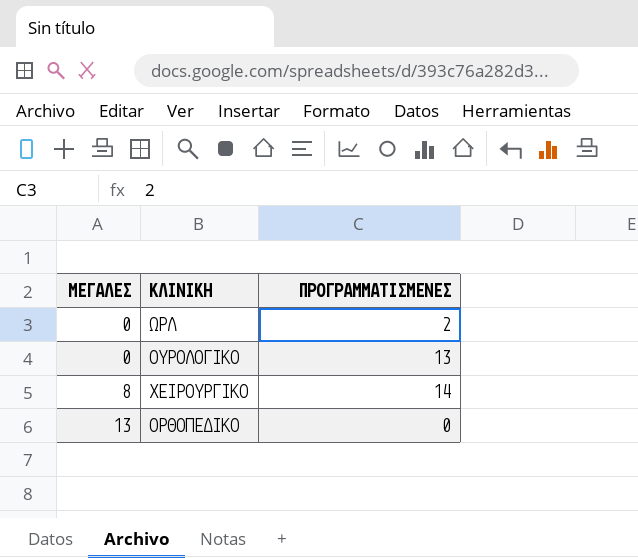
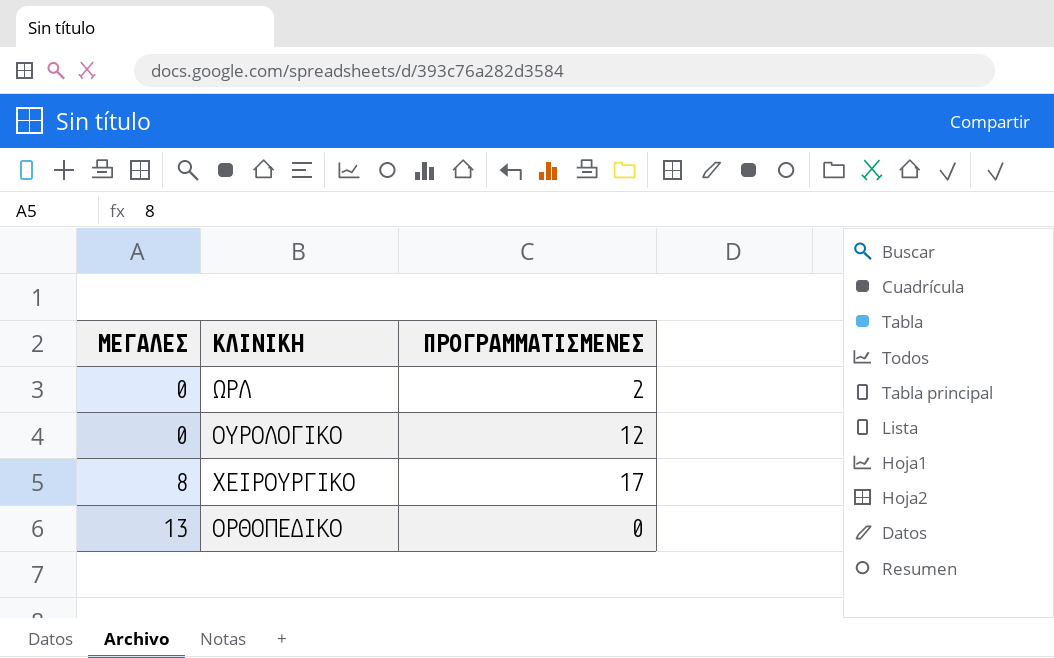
ΟΥΡΟΛΟΓΙΚΟ | ΠΡΟΓΡΑΜΜΑΤΙΣΜΕΝΕΣ: 13 -> 12
ΧΕΙΡΟΥΡΓΙΚΟ | ΠΡΟΓΡΑΜΜΑΤΙΣΜΕΝΕΣ: 14 -> 17

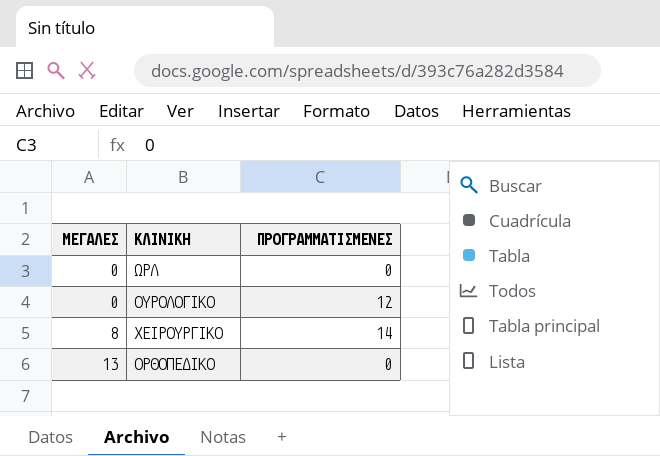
ΩΡΛ | ΠΡΟΓΡΑΜΜΑΤΙΣΜΕΝΕΣ: 2 -> 0
ΧΕΙΡΟΥΡΓΙΚΟ | ΠΡΟΓΡΑΜΜΑΤΙΣΜΕΝΕΣ: 17 -> 14

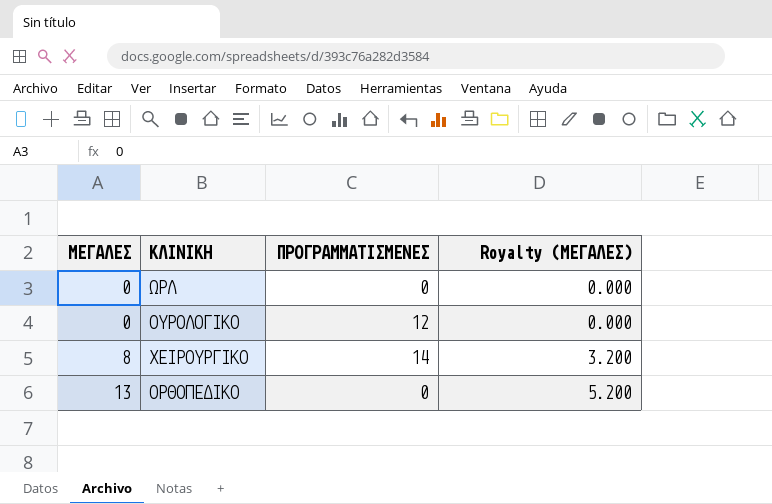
column Royalty (ΜΕΓΑΛΕΣ) | formula: none -> [ΜΕΓΑΛΕΣ] * 0.4

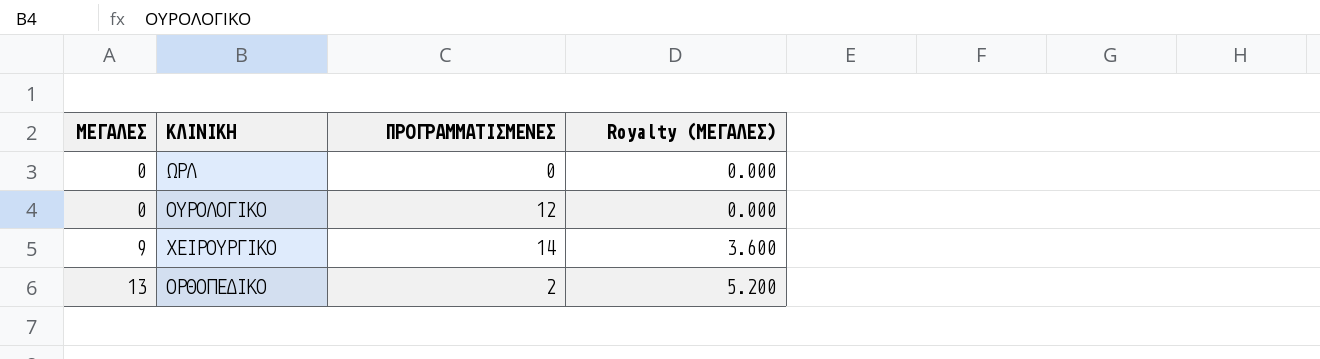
ΧΕΙΡΟΥΡΓΙΚΟ | ΜΕΓΑΛΕΣ: 8 -> 9
ΧΕΙΡΟΥΡΓΙΚΟ | Royalty (ΜΕΓΑΛΕΣ): 3.200 -> 3.600
ΟΡΘΟΠΕΔΙΚΟ | ΠΡΟΓΡΑΜΜΑΤΙΣΜΕΝΕΣ: 0 -> 2

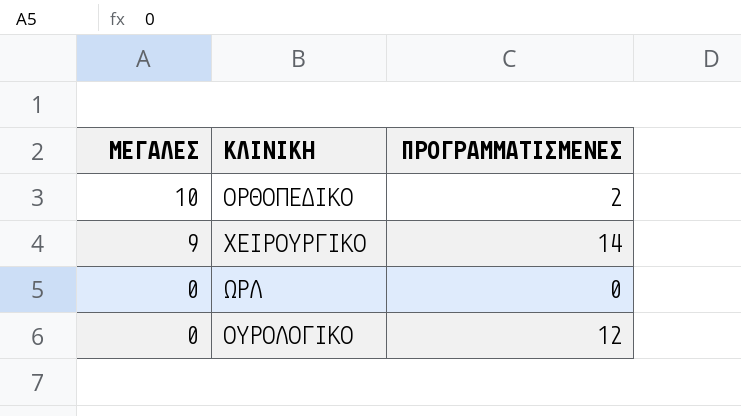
row order: ΜΕΓΑΛΕΣ ascending -> ΜΕΓΑΛΕΣ descending
column Royalty (ΜΕΓΑΛΕΣ) | formula: [ΜΕΓΑΛΕΣ] * 0.4 -> none
ΟΡΘΟΠΕΔΙΚΟ | ΜΕΓΑΛΕΣ: 13 -> 10

